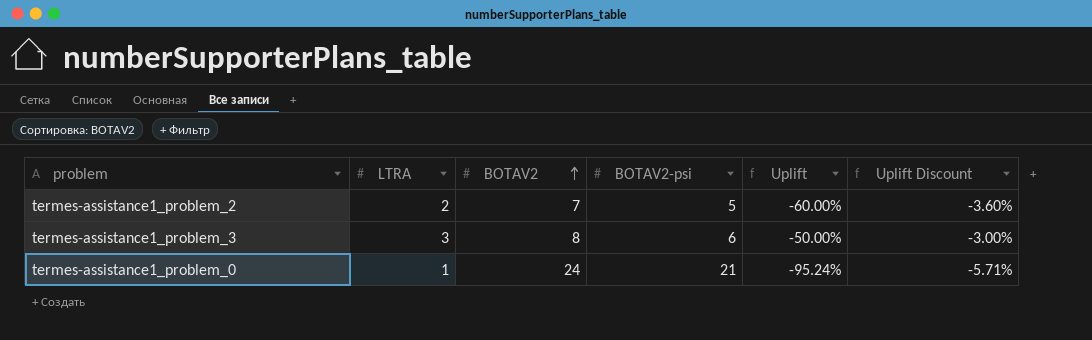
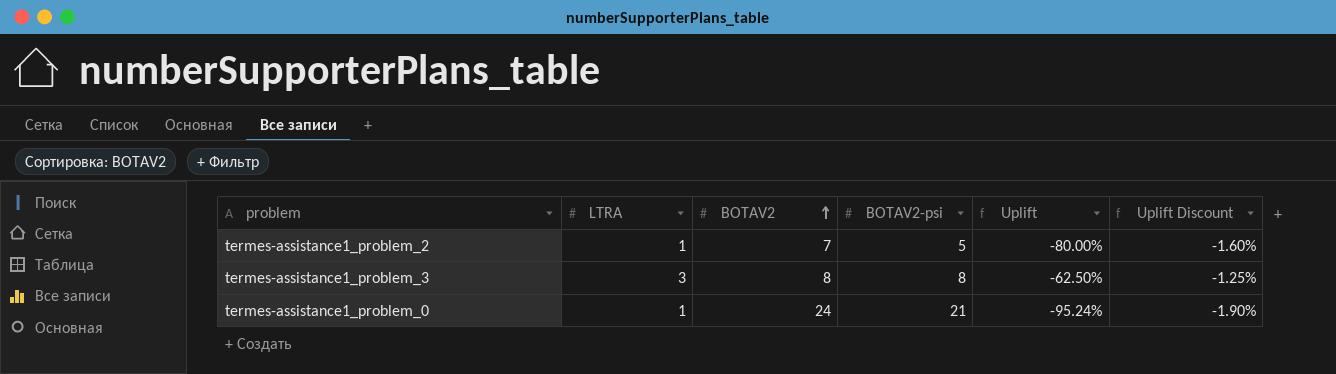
column Uplift Discount | formula: [Uplift] * 0.06 -> [Uplift] * 0.02
termes-assistance1_problem_2 | LTRA: 2 -> 1
termes-assistance1_problem_2 | Uplift: -60.00% -> -80.00%
termes-assistance1_problem_3 | BOTAV2-psi: 6 -> 8
termes-assistance1_problem_3 | Uplift: -50.00% -> -62.50%

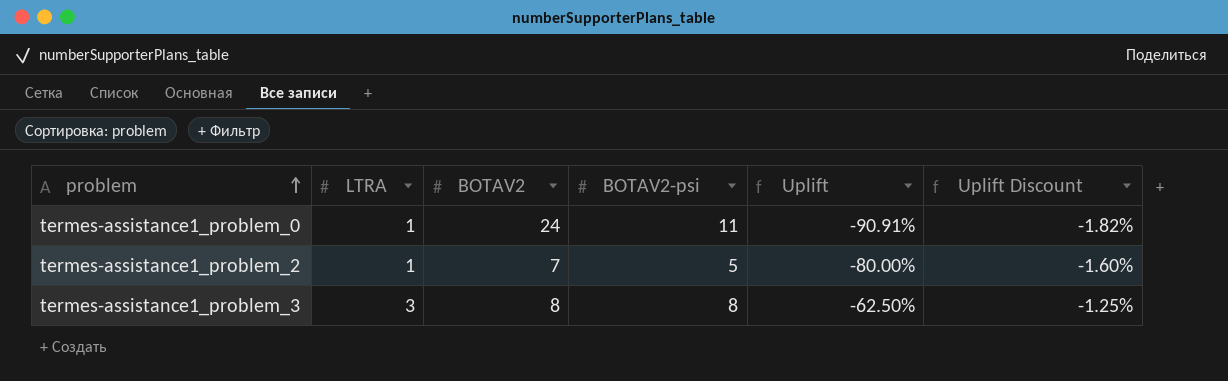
row order: BOTAV2 ascending -> problem ascending
termes-assistance1_problem_0 | BOTAV2-psi: 21 -> 11
termes-assistance1_problem_0 | Uplift: -95.24% -> -90.91%
termes-assistance1_problem_0 | Uplift Discount: -1.90% -> -1.82%

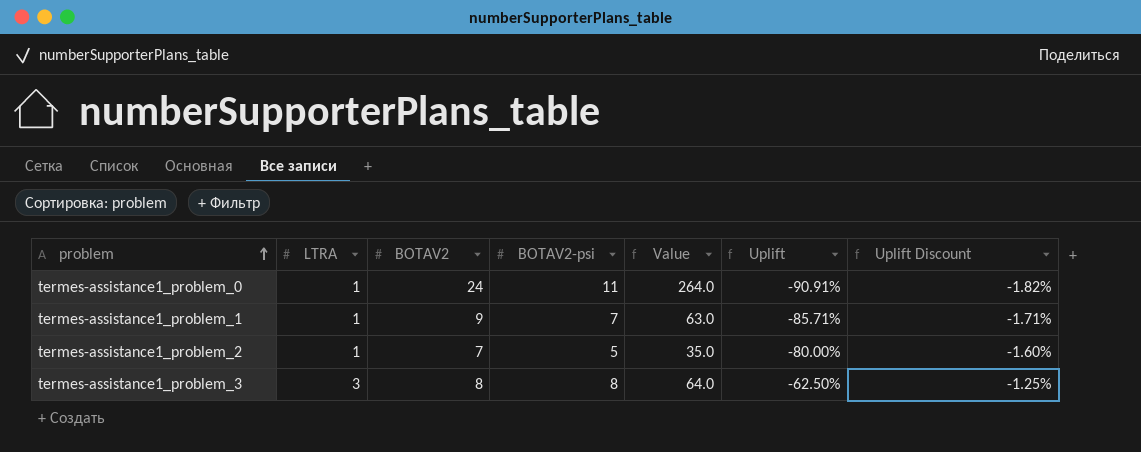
column Value | formula: none -> [BOTAV2] * [BOTAV2-psi]
row termes-assistance1_problem_1: none -> 1 | 9 | 7 | 63.0 | -85.71% | -1.71%

